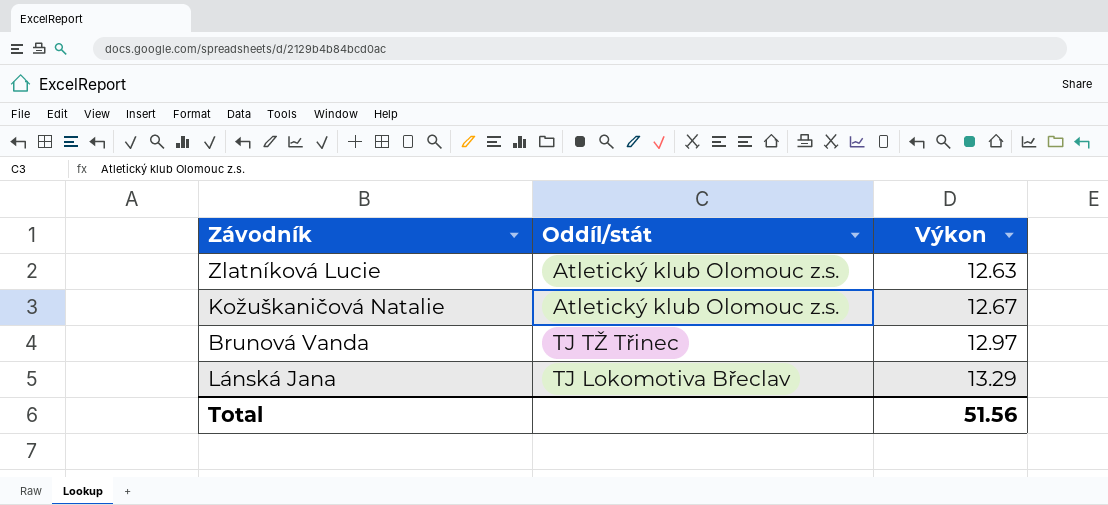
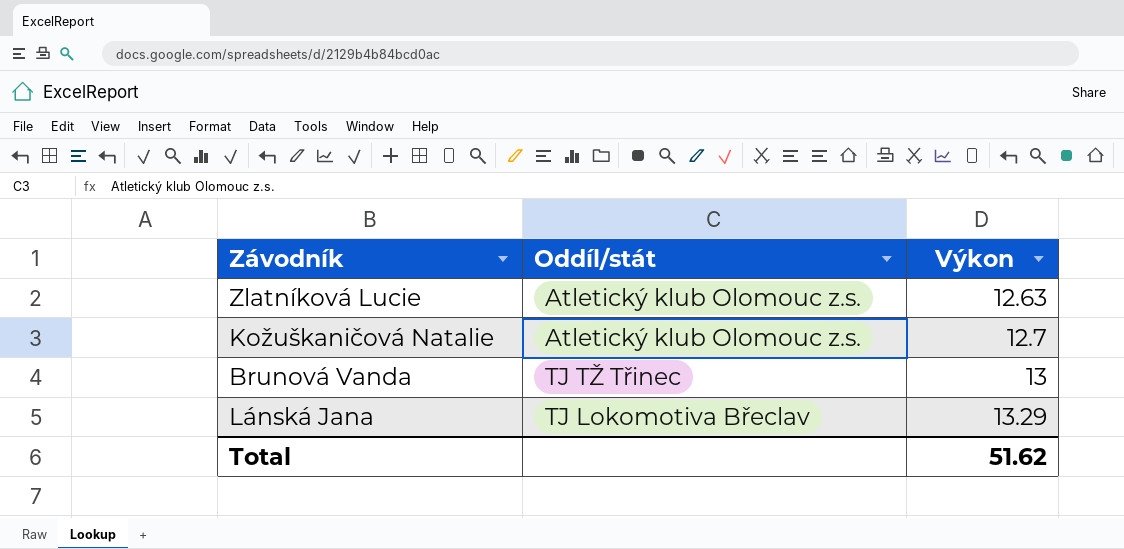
Kožuškaničová Natalie | Výkon: 12.67 -> 12.7
Brunová Vanda | Výkon: 12.97 -> 13
Total | Výkon: 51.56 -> 51.62

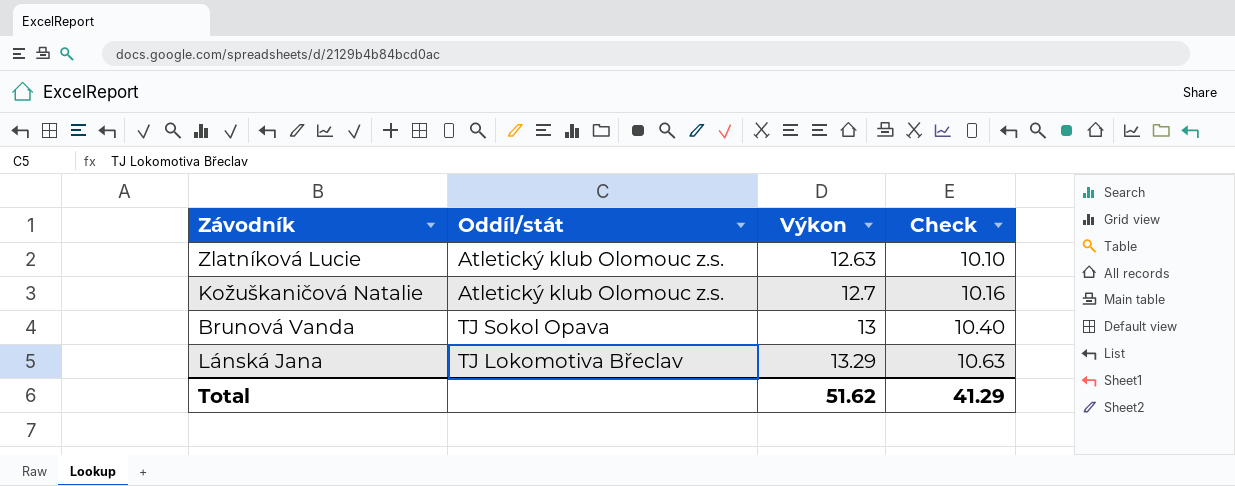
column Check | formula: none -> [Výkon] * 0.8
Brunová Vanda | Oddíl/stát: TJ TŽ Třinec -> TJ Sokol Opava

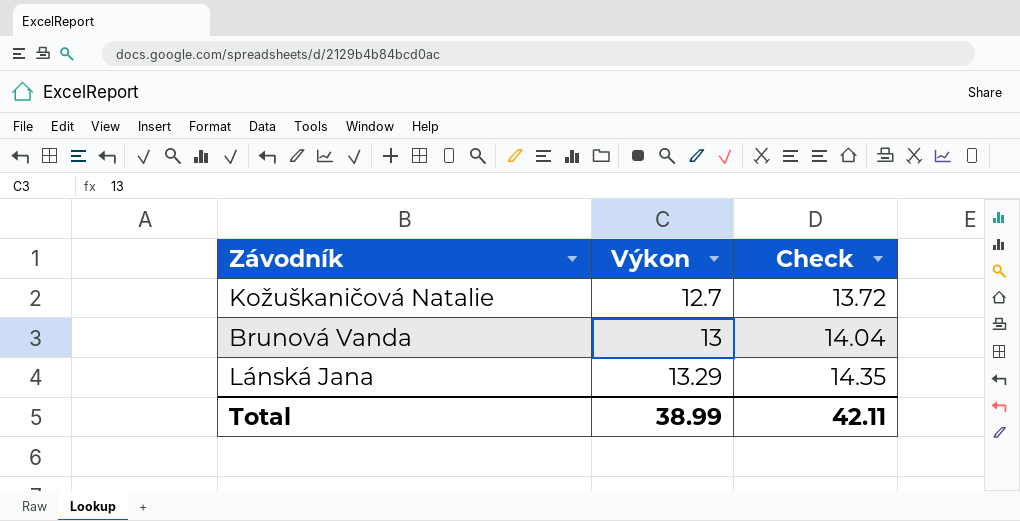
column Oddíl/stát | position: 2 -> none
column Check | formula: [Výkon] * 0.8 -> [Výkon] * 1.08
row Zlatníková Lucie: Atletický klub Olomouc z.s. | 12.63 | 10.10 -> none
Total | Výkon: 51.62 -> 38.99
Total | Check: 41.29 -> 42.11

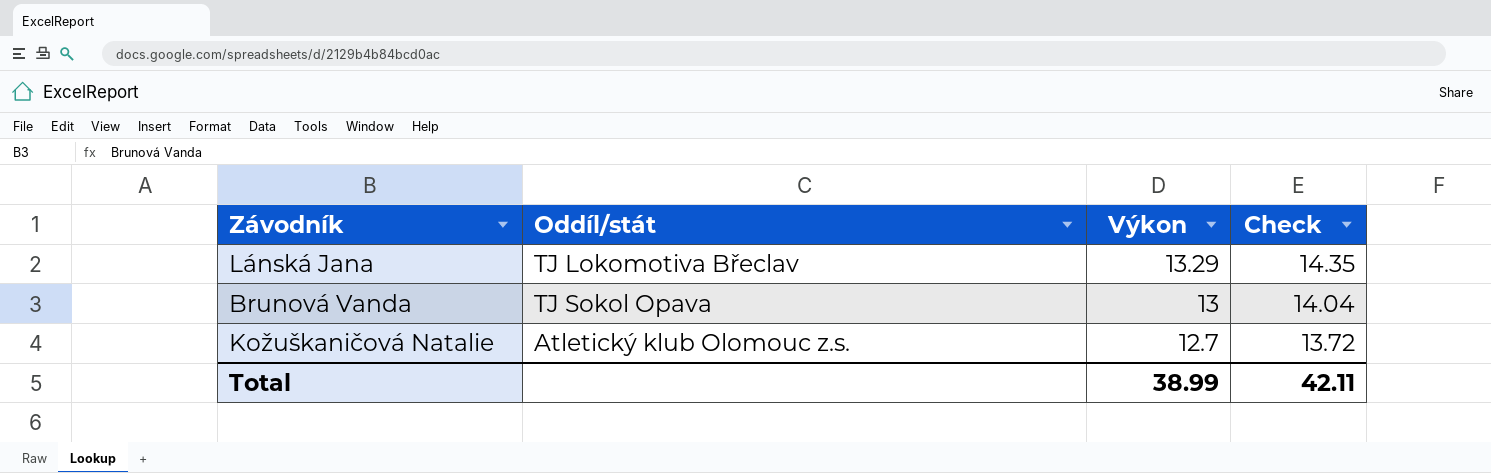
row order: Výkon ascending -> Výkon descending
column Oddíl/stát | position: none -> 2

